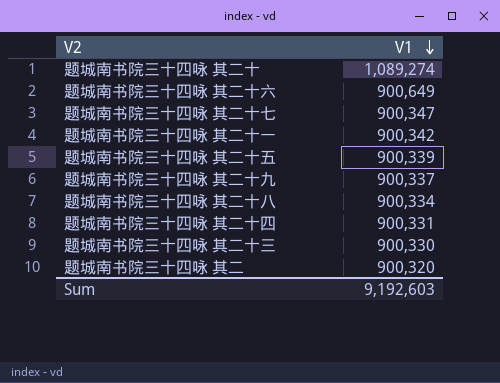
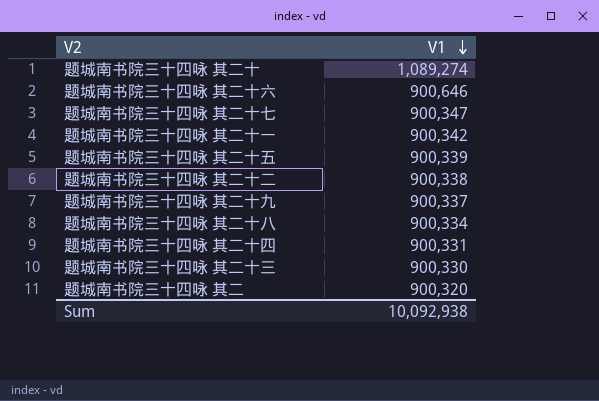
题城南书院三十四咏 其二十六 | V1: 900,649 -> 900,646
row 题城南书院三十四咏 其二十二: none -> 900,338
Sum | V1: 9,192,603 -> 10,092,938

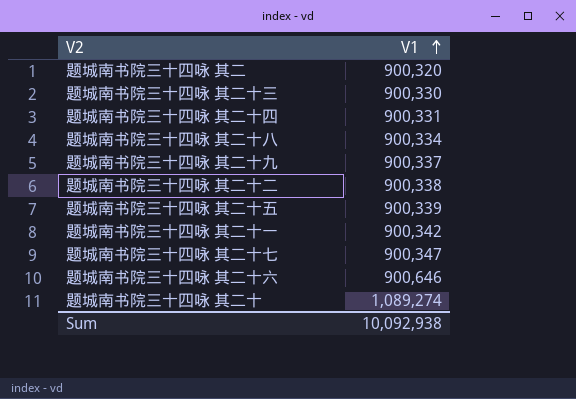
row order: V1 descending -> V1 ascending

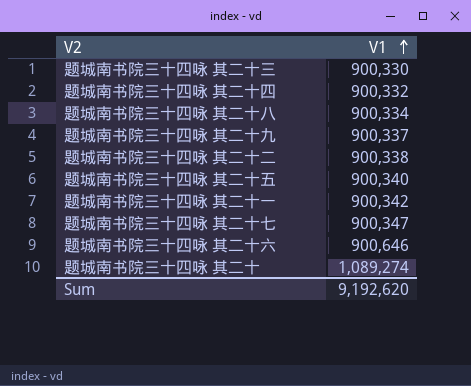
row 题城南书院三十四咏 其二: 900,320 -> none
题城南书院三十四咏 其二十四 | V1: 900,331 -> 900,332
题城南书院三十四咏 其二十五 | V1: 900,339 -> 900,340
Sum | V1: 10,092,938 -> 9,192,620

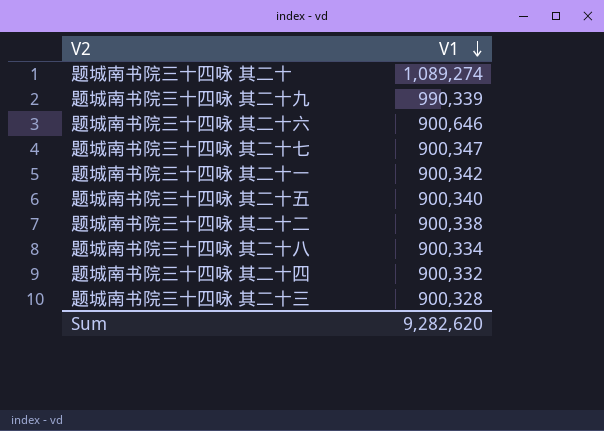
row order: V1 ascending -> V1 descending
题城南书院三十四咏 其二十九 | V1: 900,337 -> 990,339
题城南书院三十四咏 其二十三 | V1: 900,330 -> 900,328
Sum | V1: 9,192,620 -> 9,282,620

